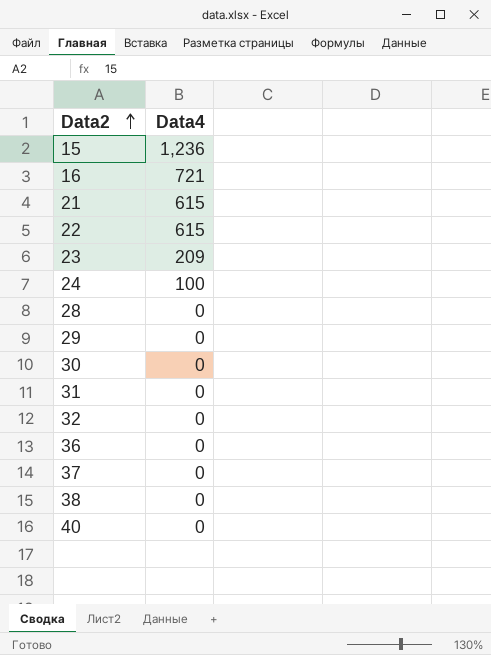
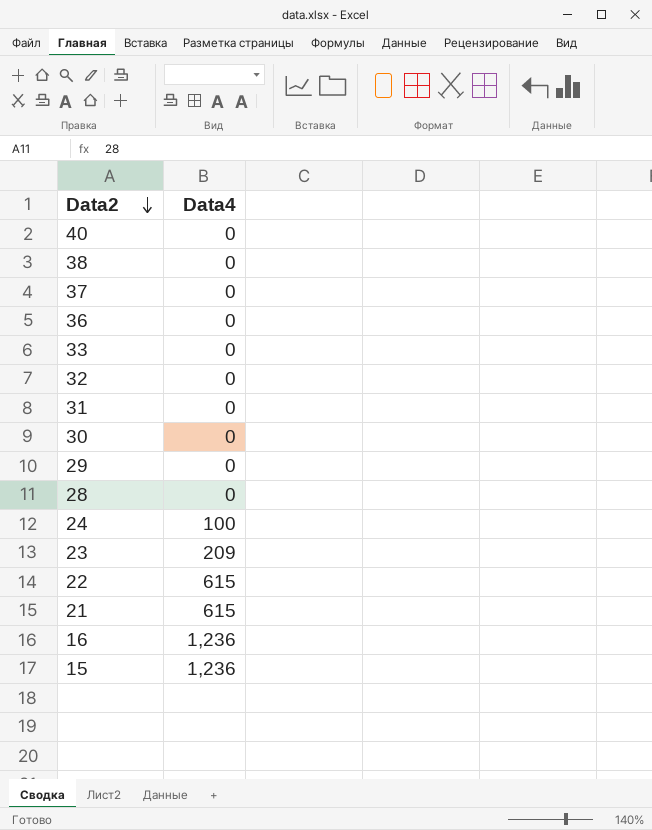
row order: Data2 ascending -> Data2 descending
row 33: none -> 0
16 | Data4: 721 -> 1,236

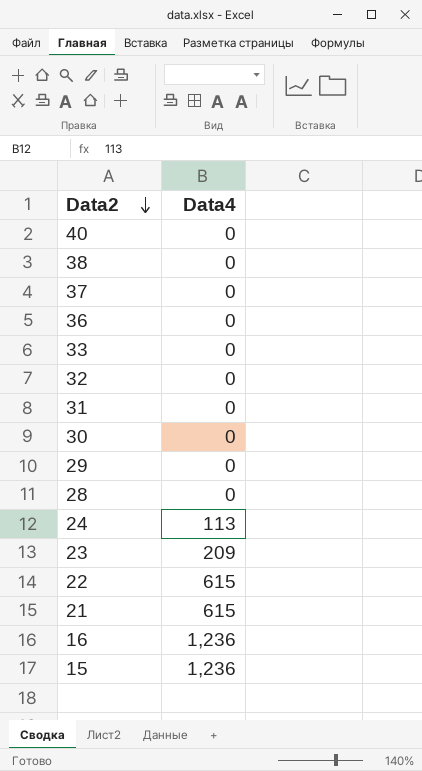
24 | Data4: 100 -> 113

